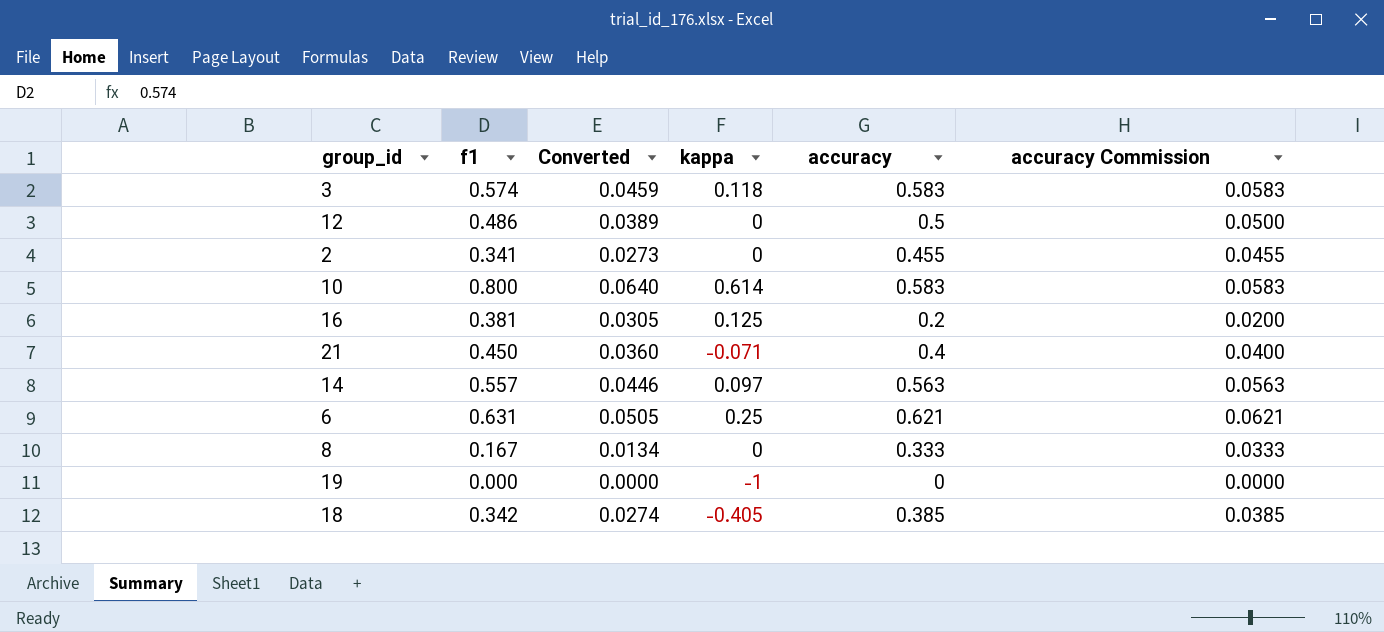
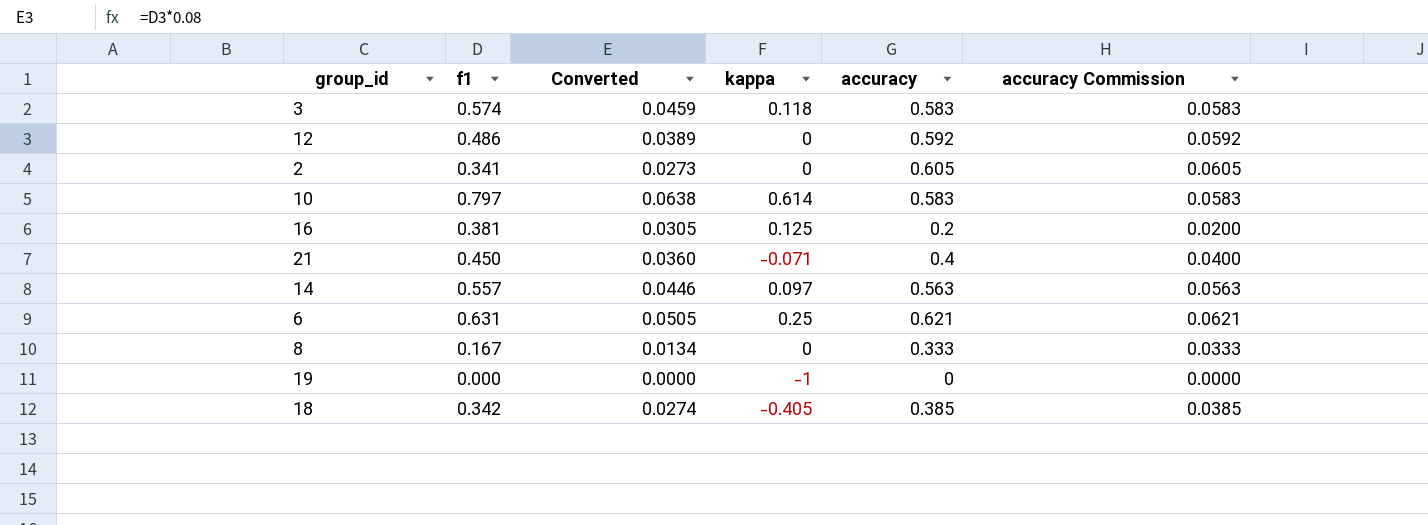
12 | accuracy: 0.5 -> 0.592
12 | accuracy Commission: 0.0500 -> 0.0592
2 | accuracy: 0.455 -> 0.605
2 | accuracy Commission: 0.0455 -> 0.0605
10 | f1: 0.800 -> 0.797
10 | Converted: 0.0640 -> 0.0638

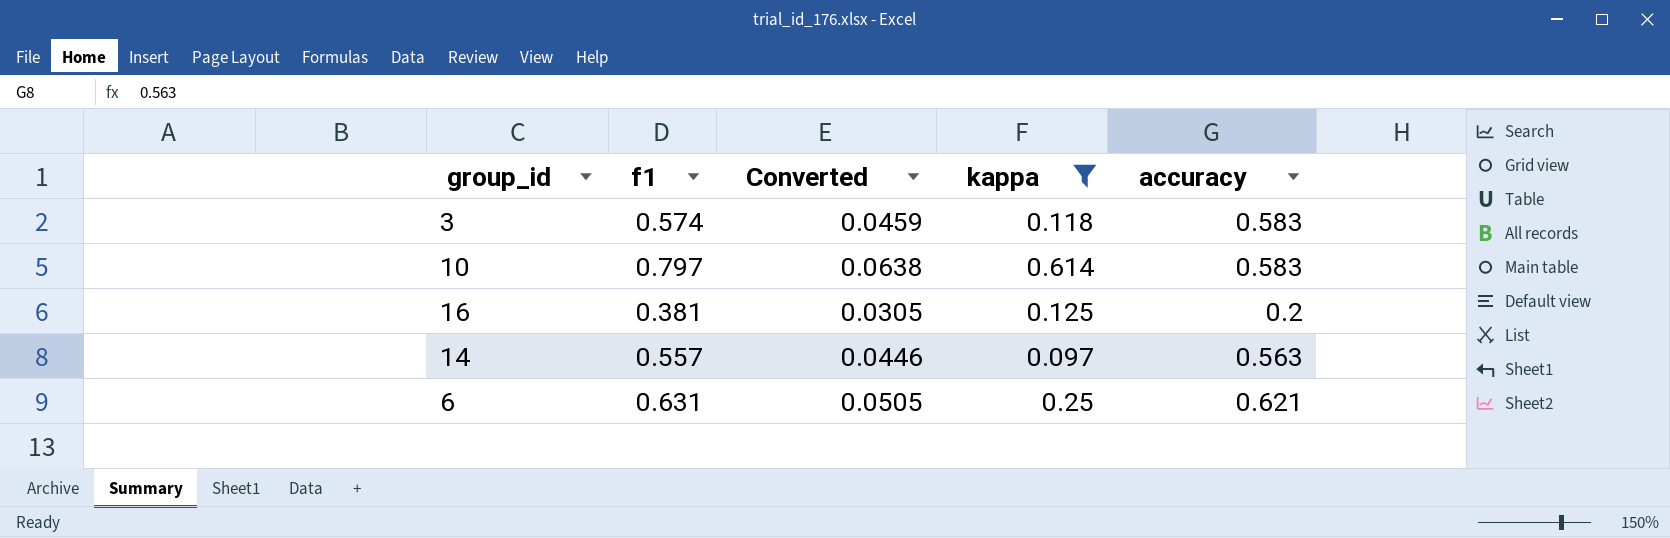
filter: none -> kappa >= 0.097
column accuracy Commission | formula: [accuracy] * 0.1 -> none

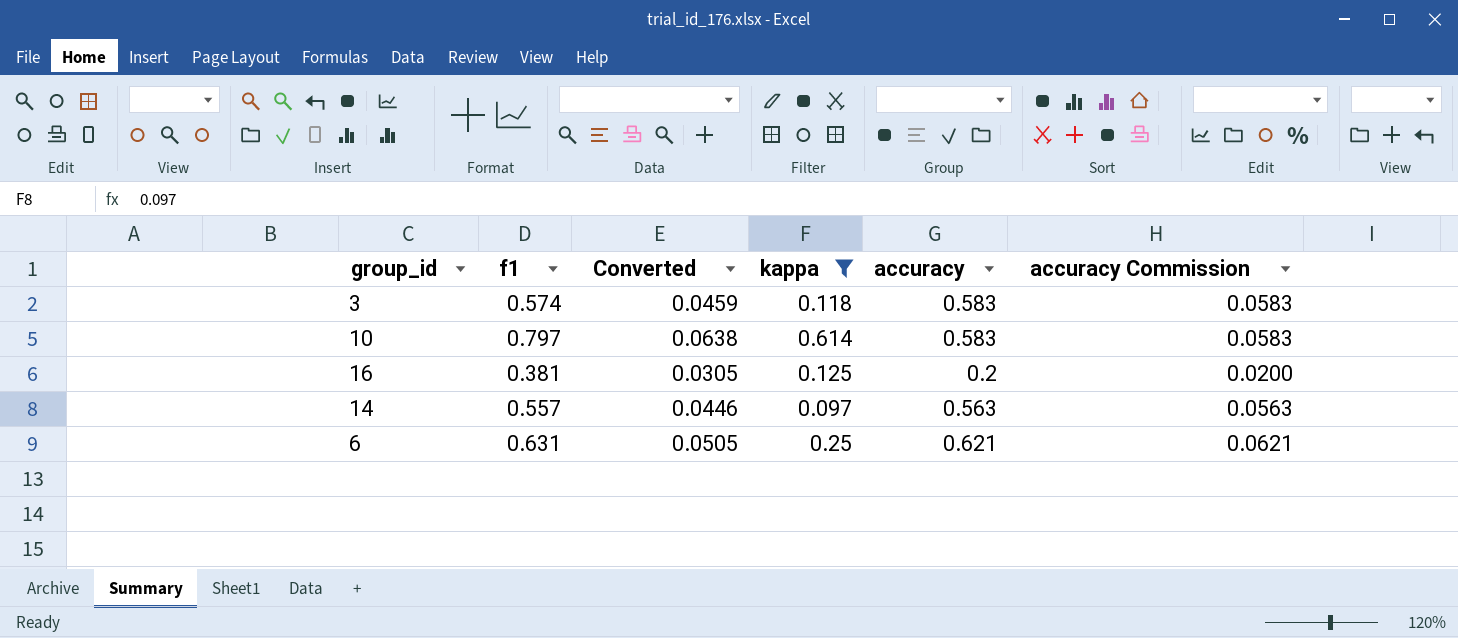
column accuracy Commission | formula: none -> [accuracy] * 0.1

